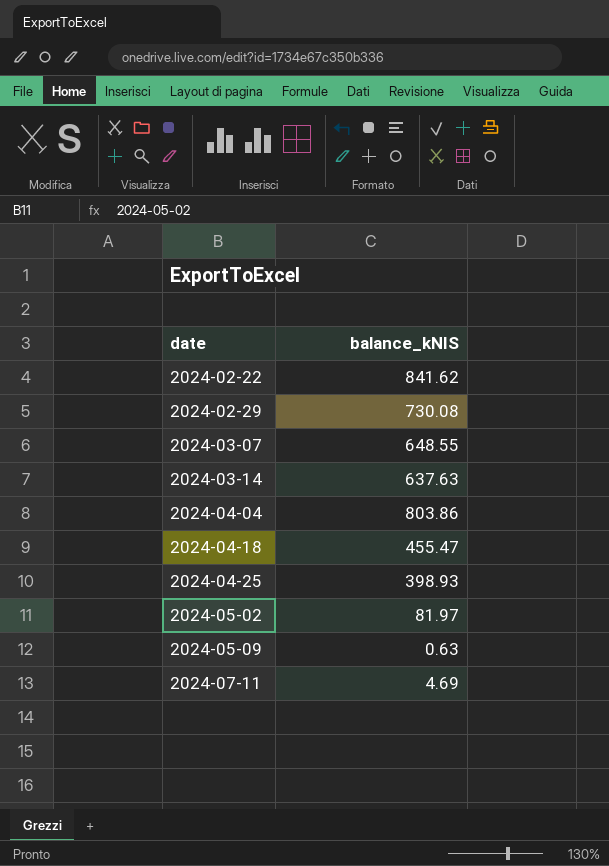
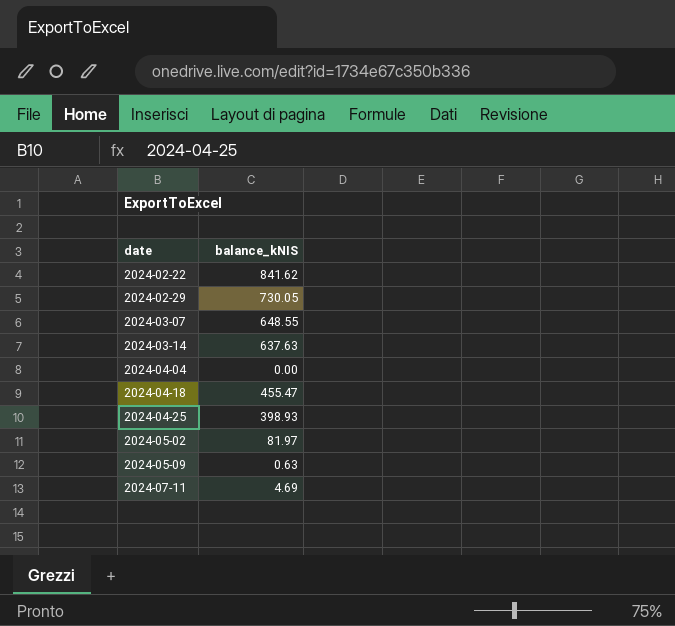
2024-02-29 | balance_kNIS: 730.08 -> 730.05
2024-04-04 | balance_kNIS: 803.86 -> 0.00

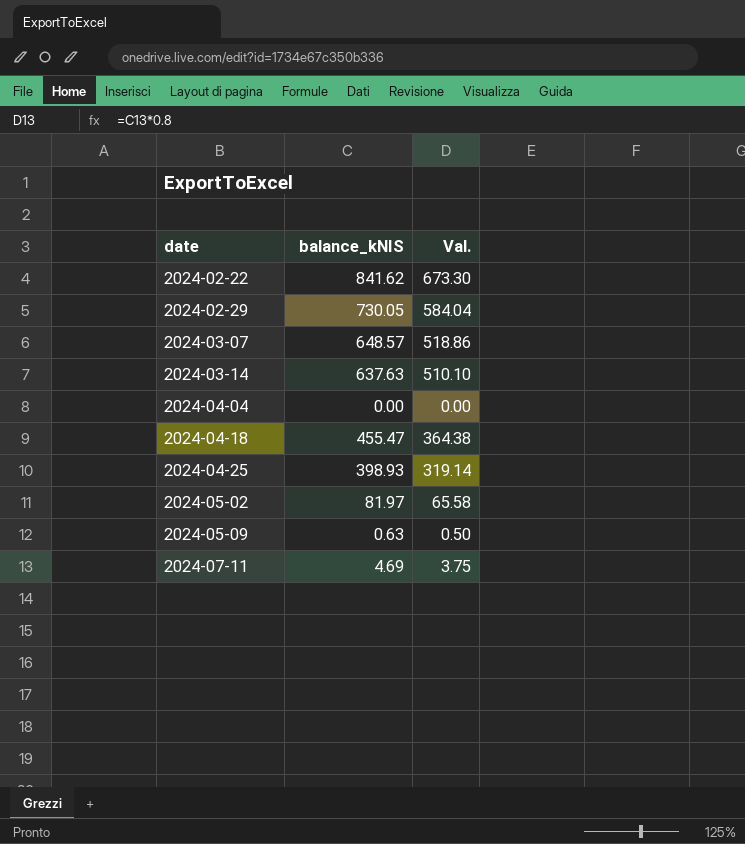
column Val. | formula: none -> [balance_kNIS] * 0.8
2024-03-07 | balance_kNIS: 648.55 -> 648.57

